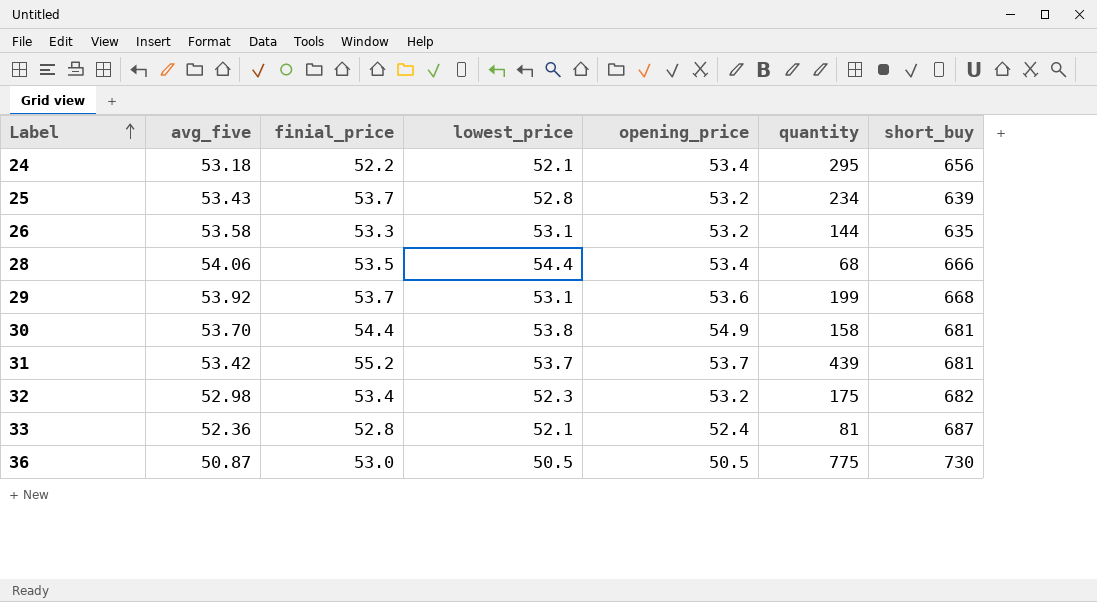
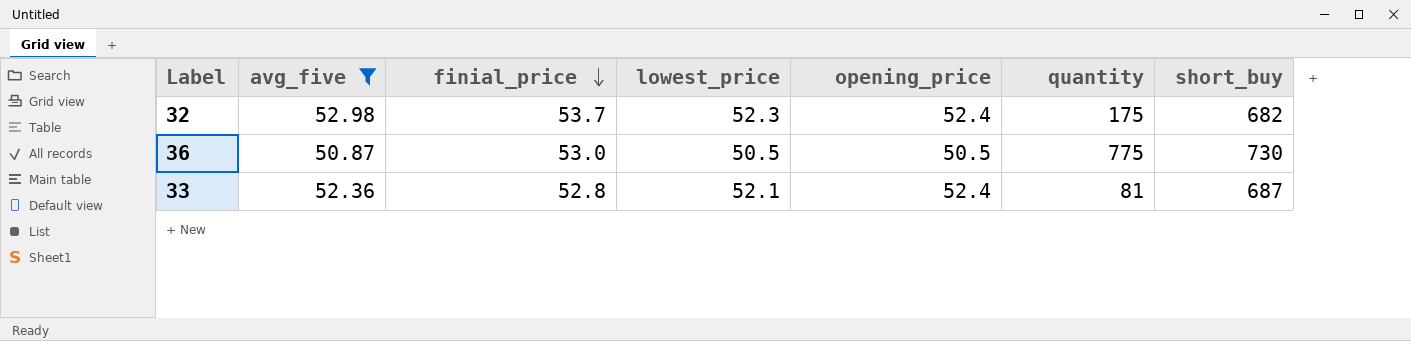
filter: none -> avg_five <= 52.98
row order: Label ascending -> finial_price descending
32 | finial_price: 53.4 -> 53.7
32 | opening_price: 53.2 -> 52.4

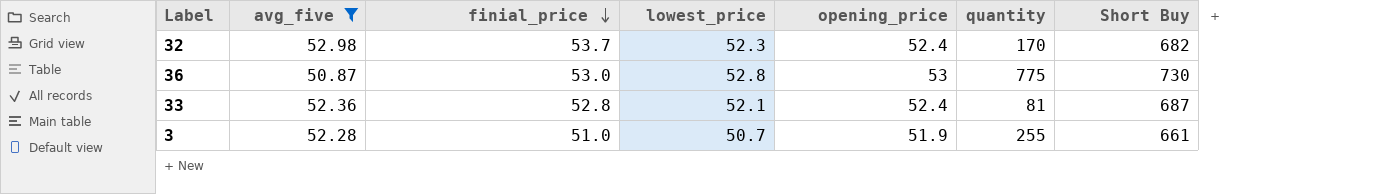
column name: short_buy -> Short Buy
32 | quantity: 175 -> 170
36 | lowest_price: 50.5 -> 52.8
36 | opening_price: 50.5 -> 53
row 3: none -> 52.28 | 51.0 | 50.7 | 51.9 | 255 | 661

